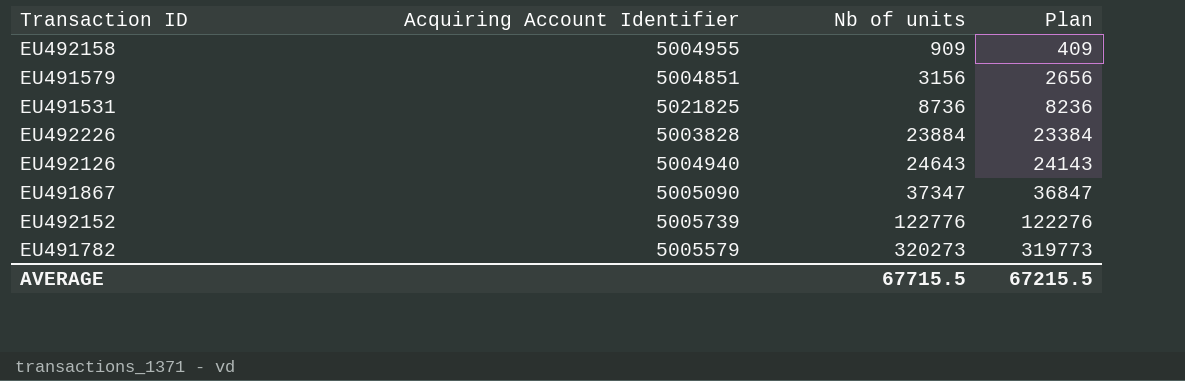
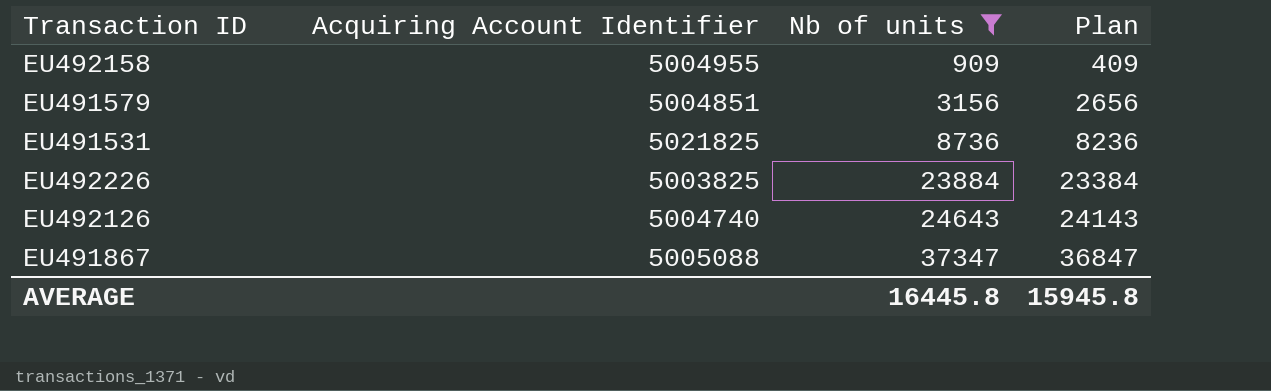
filter: none -> Nb of units <= 37347
EU492226 | Acquiring Account Identifier: 5003828 -> 5003825
EU492126 | Acquiring Account Identifier: 5004940 -> 5004740
EU491867 | Acquiring Account Identifier: 5005090 -> 5005088
AVERAGE | Nb of units: 67715.5 -> 16445.8
AVERAGE | Plan: 67215.5 -> 15945.8

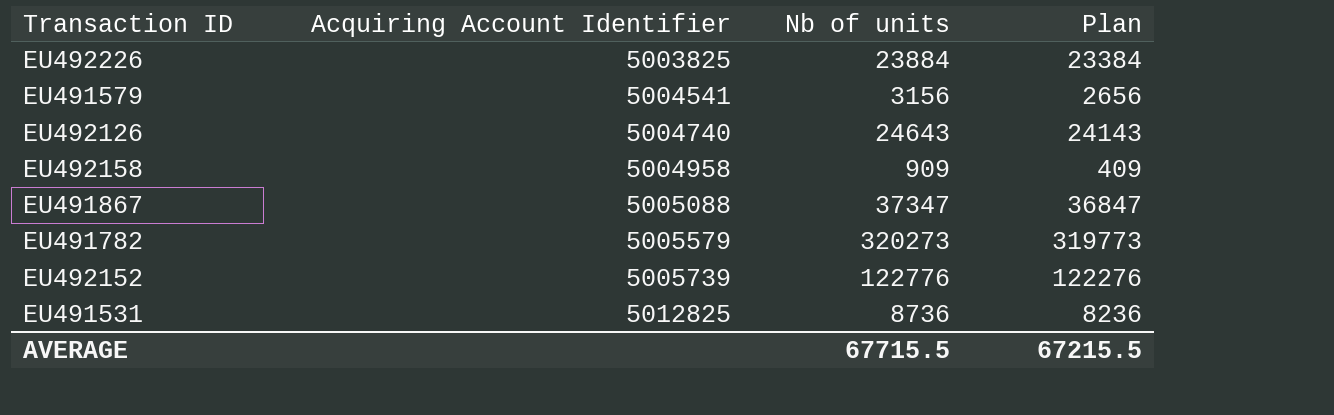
filter: Nb of units <= 37347 -> none
row order: Nb of units ascending -> Acquiring Account Identifier ascending
EU491579 | Acquiring Account Identifier: 5004851 -> 5004541
EU492158 | Acquiring Account Identifier: 5004955 -> 5004958
EU491531 | Acquiring Account Identifier: 5021825 -> 5012825
AVERAGE | Nb of units: 16445.8 -> 67715.5
AVERAGE | Plan: 15945.8 -> 67215.5

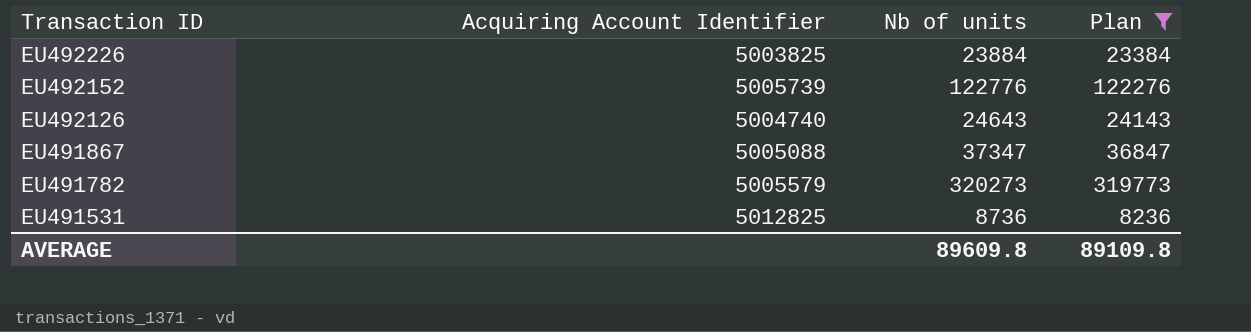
filter: none -> Plan >= 8236
row order: Acquiring Account Identifier ascending -> Transaction ID descending
AVERAGE | Nb of units: 67715.5 -> 89609.8
AVERAGE | Plan: 67215.5 -> 89109.8

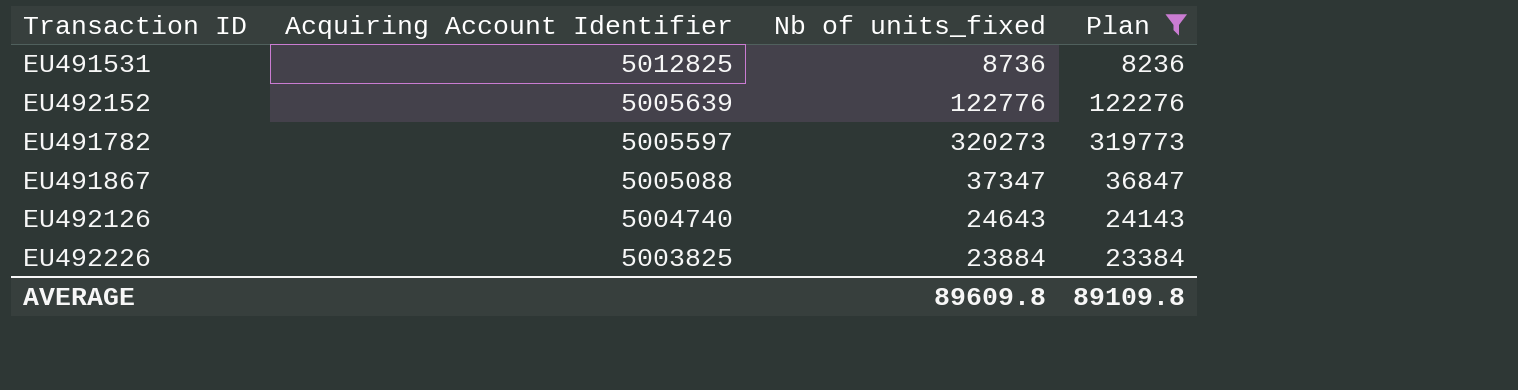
row order: Transaction ID descending -> Acquiring Account Identifier descending
column name: Nb of units -> Nb of units_fixed
EU492152 | Acquiring Account Identifier: 5005739 -> 5005639
EU491782 | Acquiring Account Identifier: 5005579 -> 5005597

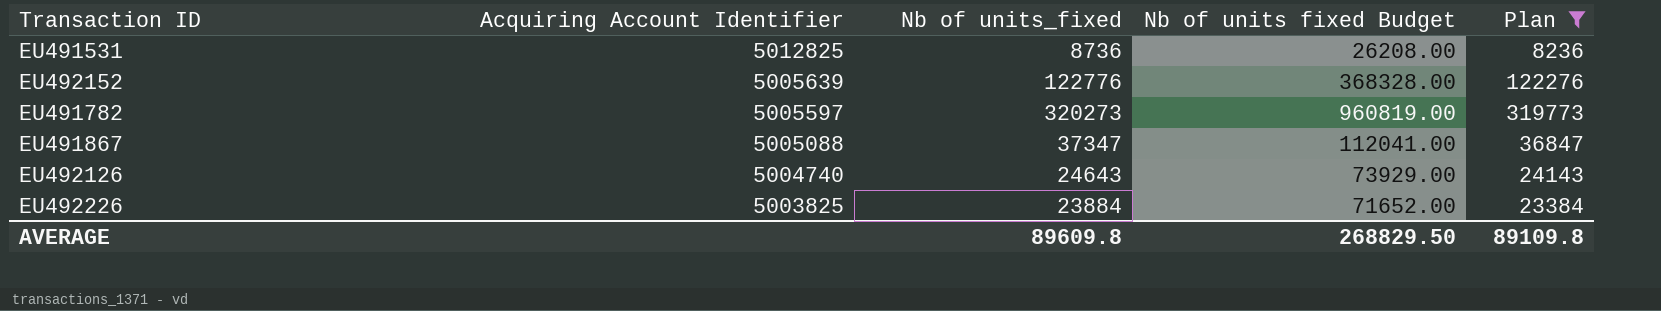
column Nb of units fixed Budget | formula: none -> [Nb of units_fixed] * 3

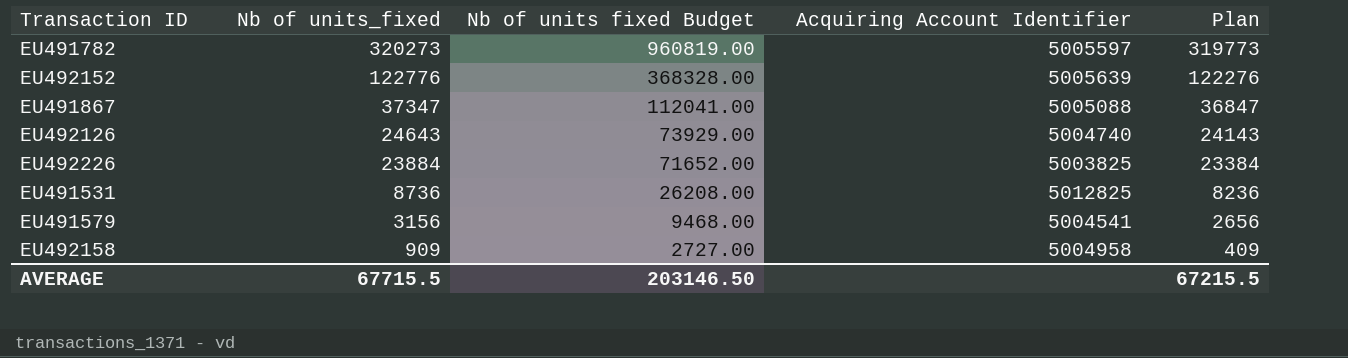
filter: Plan >= 8236 -> none
row order: Acquiring Account Identifier descending -> Nb of units_fixed descending
column Acquiring Account Identifier | position: 2 -> 4
AVERAGE | Nb of units_fixed: 89609.8 -> 67715.5
AVERAGE | Nb of units fixed Budget: 268829.50 -> 203146.50
AVERAGE | Plan: 89109.8 -> 67215.5

